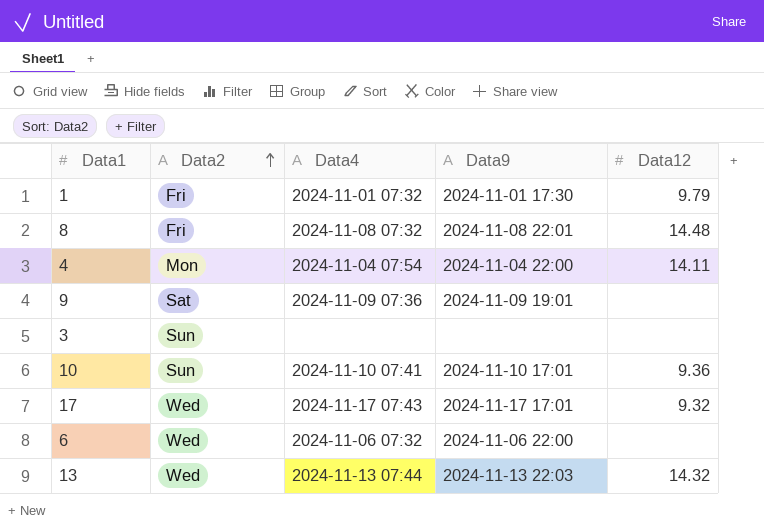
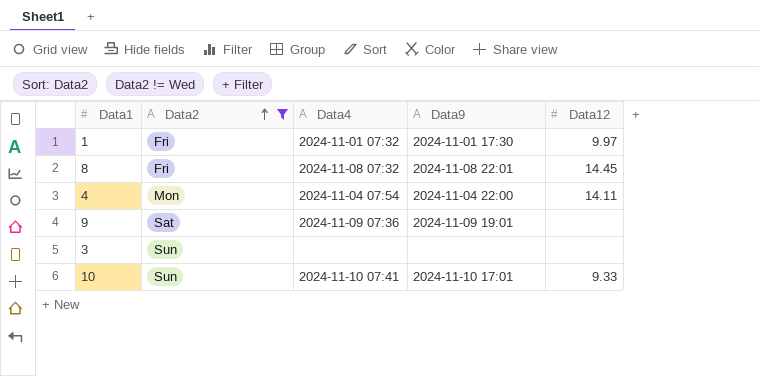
filter: none -> Data2 != Wed
1 | Data12: 9.79 -> 9.97
8 | Data12: 14.48 -> 14.45
10 | Data12: 9.36 -> 9.33

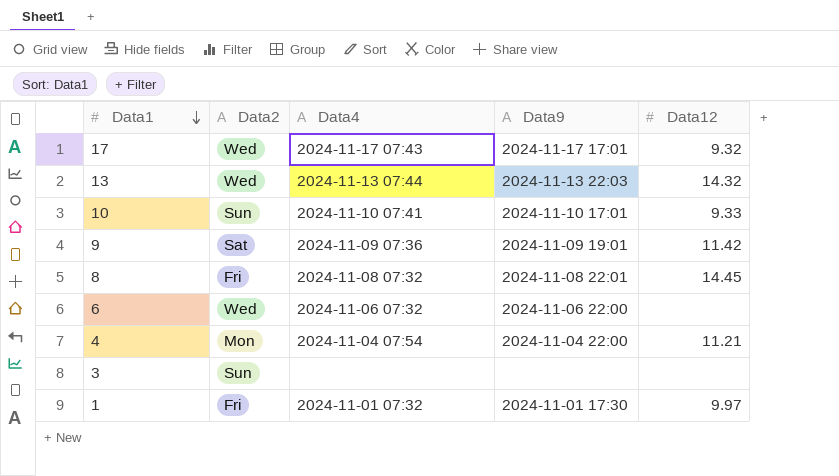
filter: Data2 != Wed -> none
row order: Data2 ascending -> Data1 descending
9 | Data12: none -> 11.42
4 | Data12: 14.11 -> 11.21

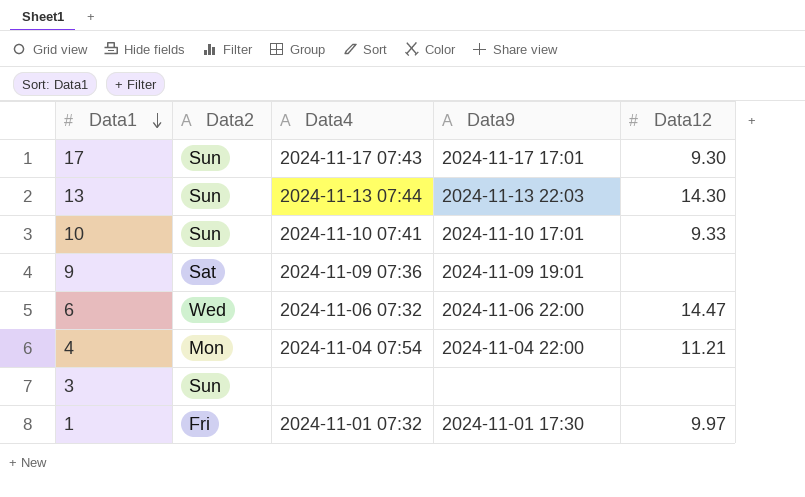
row 8: Fri | 2024-11-08 07:32 | 2024-11-08 22:01 | 14.45 -> none
17 | Data2: Wed -> Sun
17 | Data12: 9.32 -> 9.30
13 | Data2: Wed -> Sun
13 | Data12: 14.32 -> 14.30
9 | Data12: 11.42 -> none
6 | Data12: none -> 14.47

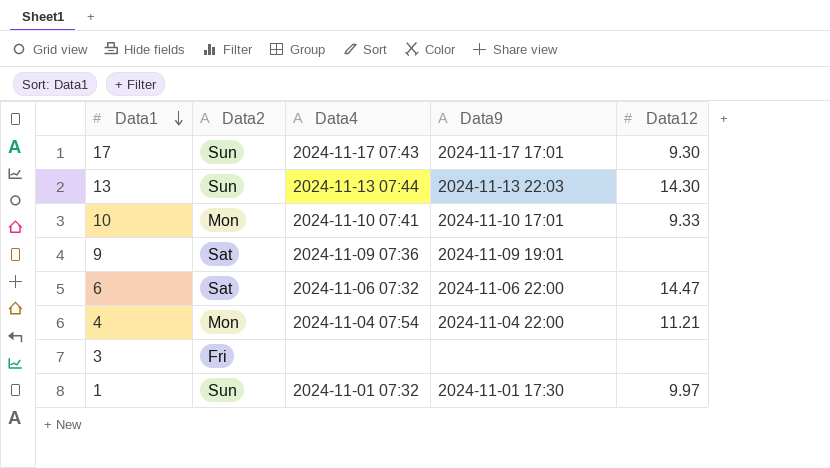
10 | Data2: Sun -> Mon
6 | Data2: Wed -> Sat
3 | Data2: Sun -> Fri
1 | Data2: Fri -> Sun

